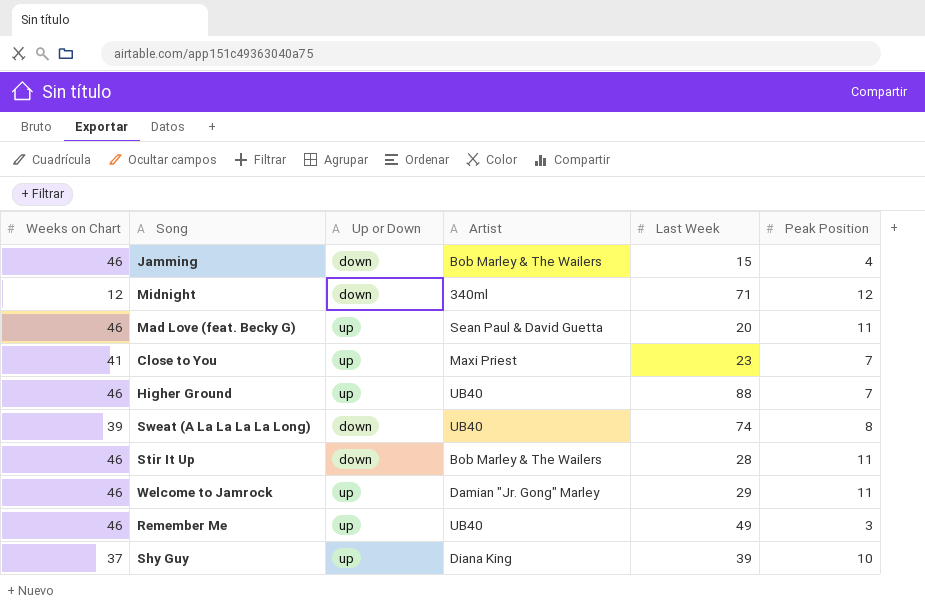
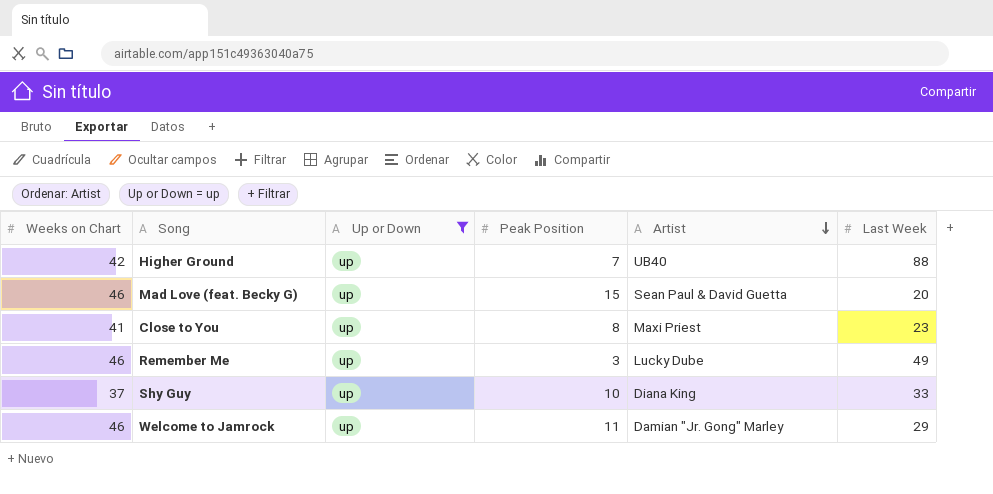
filter: none -> Up or Down = up
row order: none -> Artist descending
column Peak Position | position: 6 -> 4
Higher Ground | Weeks on Chart: 46 -> 42
Mad Love (feat. Becky G) | Peak Position: 11 -> 15
Close to You | Peak Position: 7 -> 8
Remember Me | Artist: UB40 -> Lucky Dube
Shy Guy | Last Week: 39 -> 33

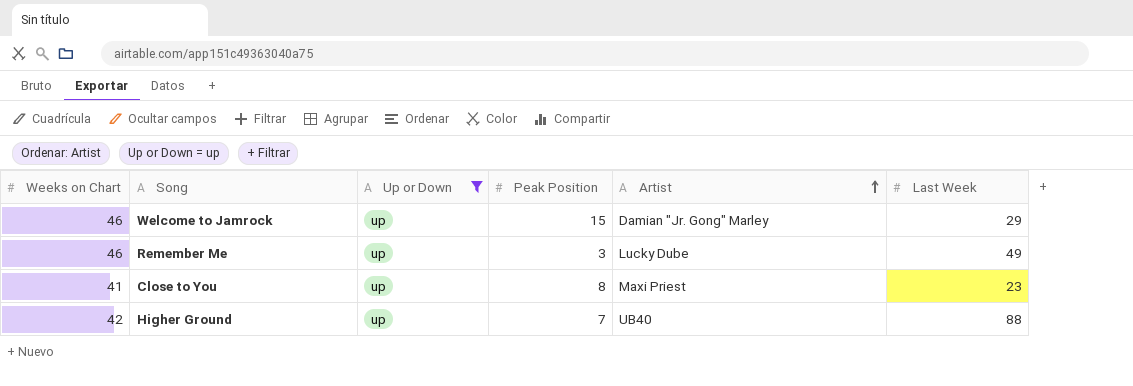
row order: Artist descending -> Artist ascending
row Mad Love (feat. Becky G): 46 | up | 15 | Sean Paul & David Guetta | 20 -> none
row Shy Guy: 37 | up | 10 | Diana King | 33 -> none
Welcome to Jamrock | Peak Position: 11 -> 15

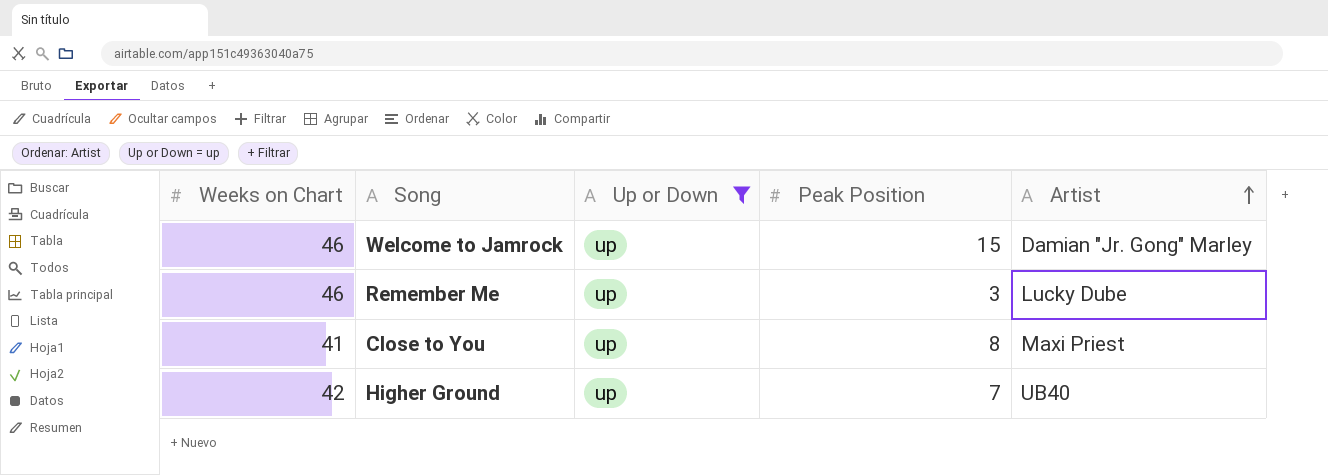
column Last Week | position: 6 -> none

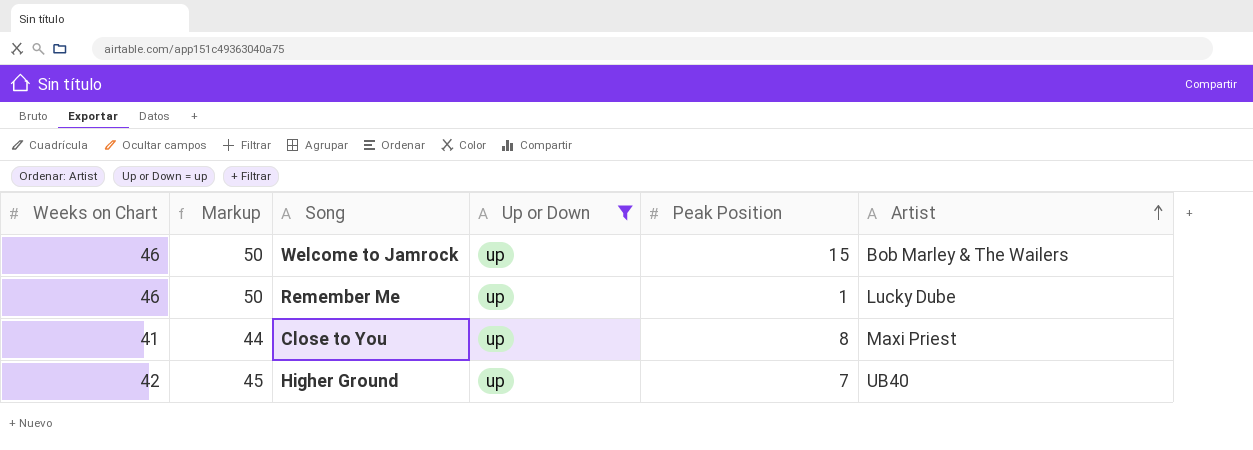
column Markup | formula: none -> [Weeks on Chart] * 1.08
Welcome to Jamrock | Artist: Damian "Jr. Gong" Marley -> Bob Marley & The Wailers
Remember Me | Peak Position: 3 -> 1

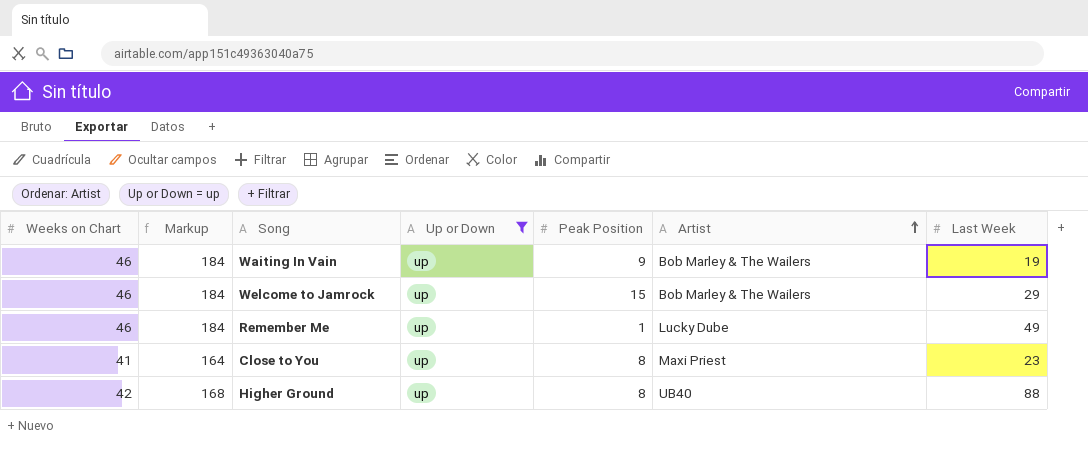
column Markup | formula: [Weeks on Chart] * 1.08 -> [Weeks on Chart] * 4
column Last Week | position: none -> 7
row Waiting In Vain: none -> 46 | 184 | up | 9 | Bob Marley & The Wailers | 19
Higher Ground | Peak Position: 7 -> 8

